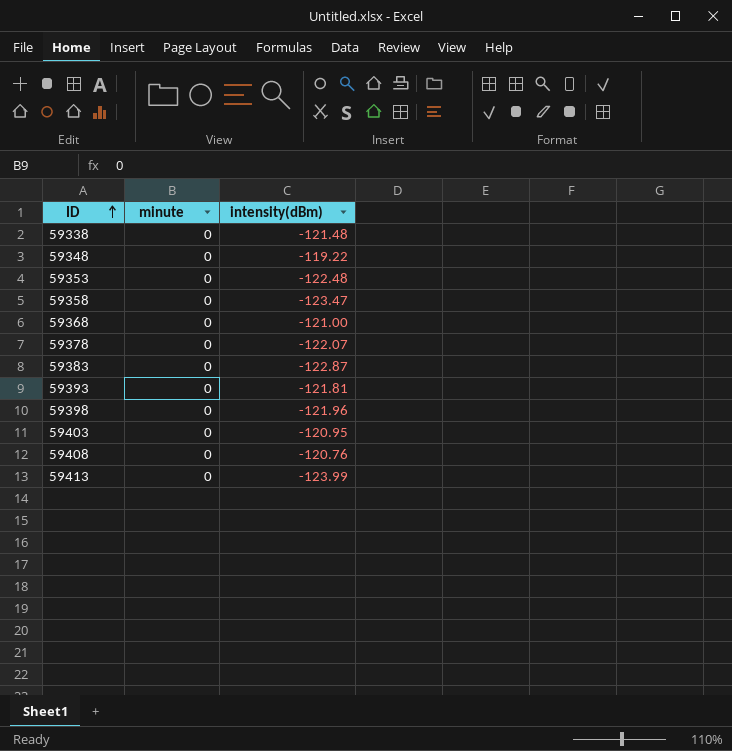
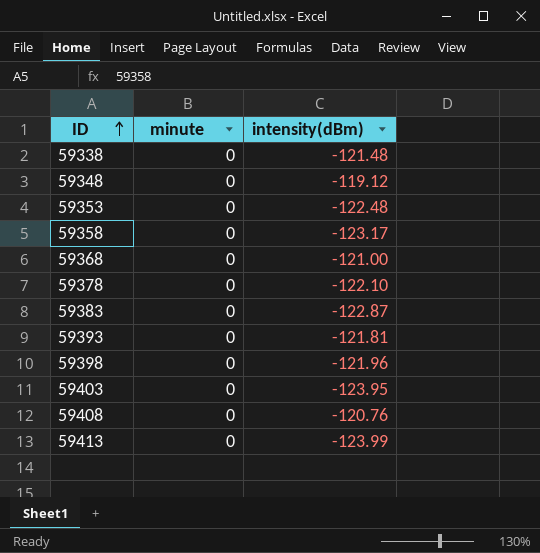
59348 | intensity(dBm): -119.22 -> -119.12
59358 | intensity(dBm): -123.47 -> -123.17
59378 | intensity(dBm): -122.07 -> -122.10
59403 | intensity(dBm): -120.95 -> -123.95

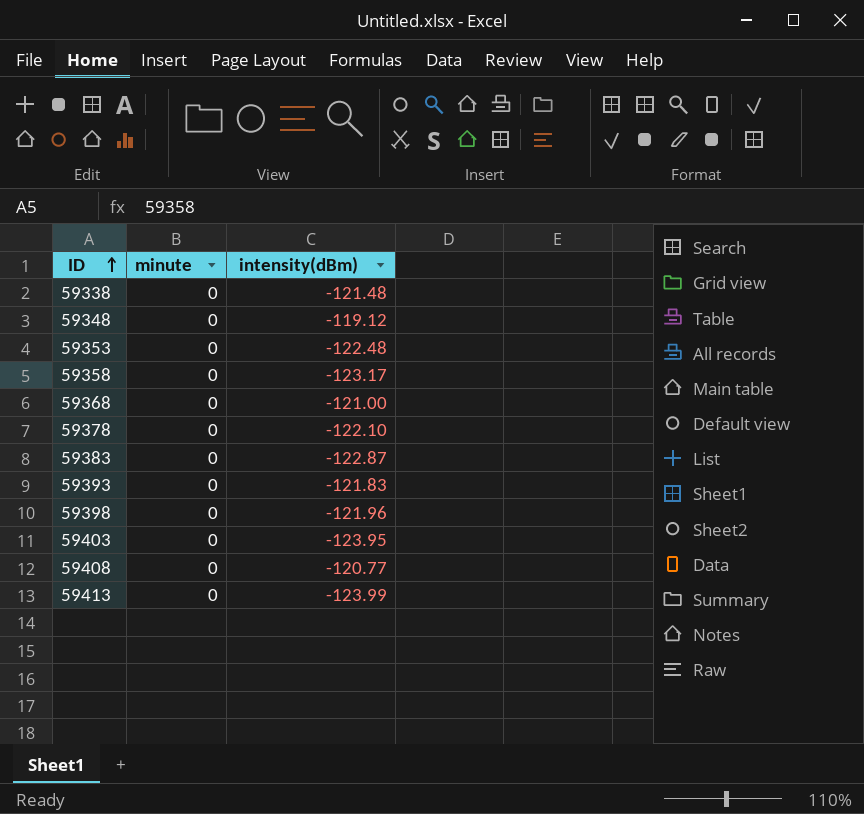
59393 | intensity(dBm): -121.81 -> -121.83
59408 | intensity(dBm): -120.76 -> -120.77

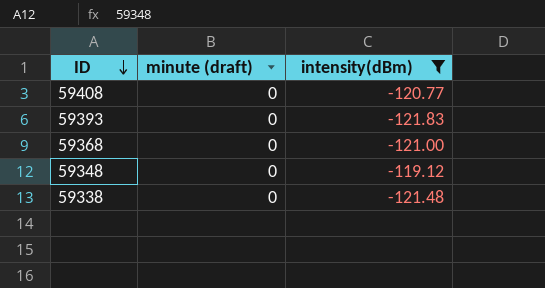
filter: none -> intensity(dBm) >= -121.83
row order: ID ascending -> ID descending
column name: minute -> minute (draft)

